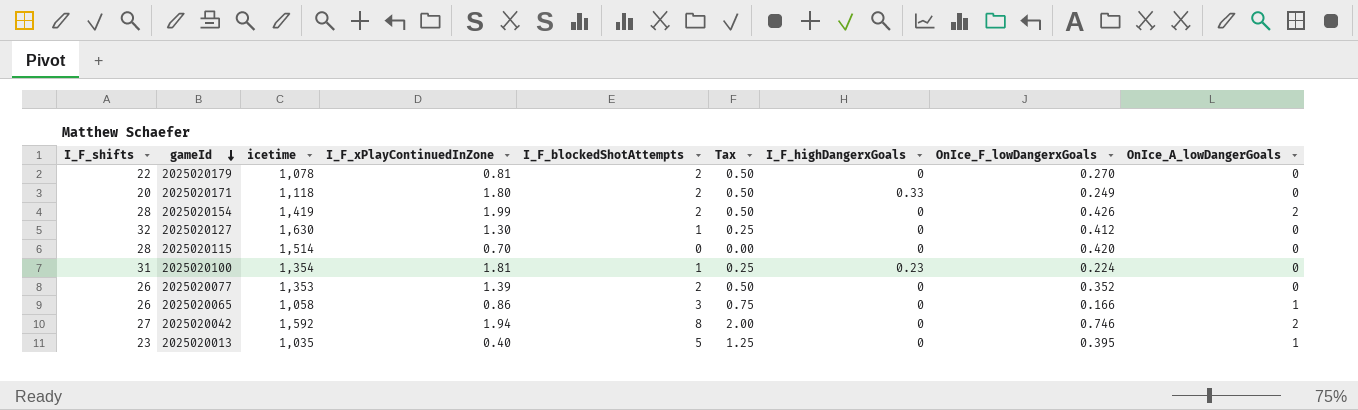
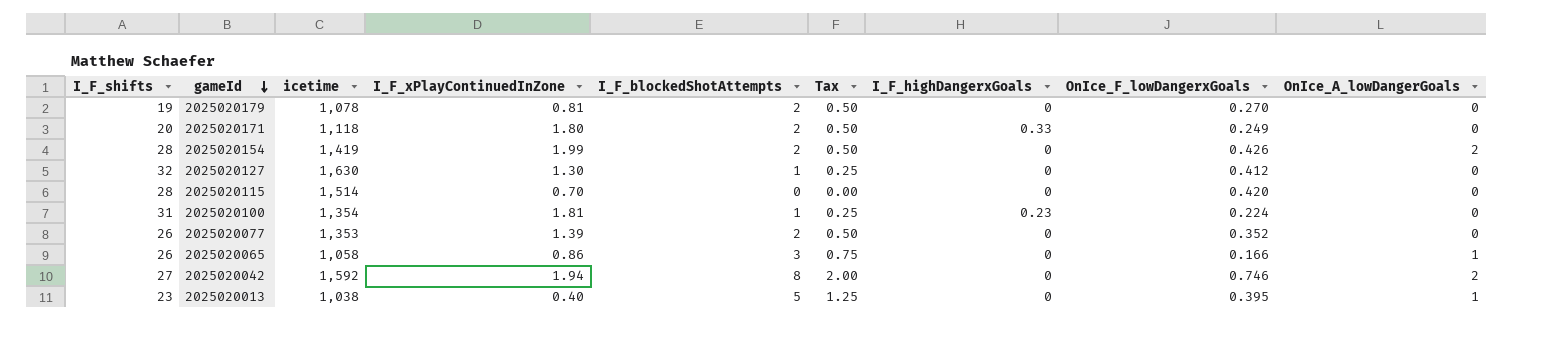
2025020179 | I_F_shifts: 22 -> 19
2025020013 | icetime: 1,035 -> 1,038

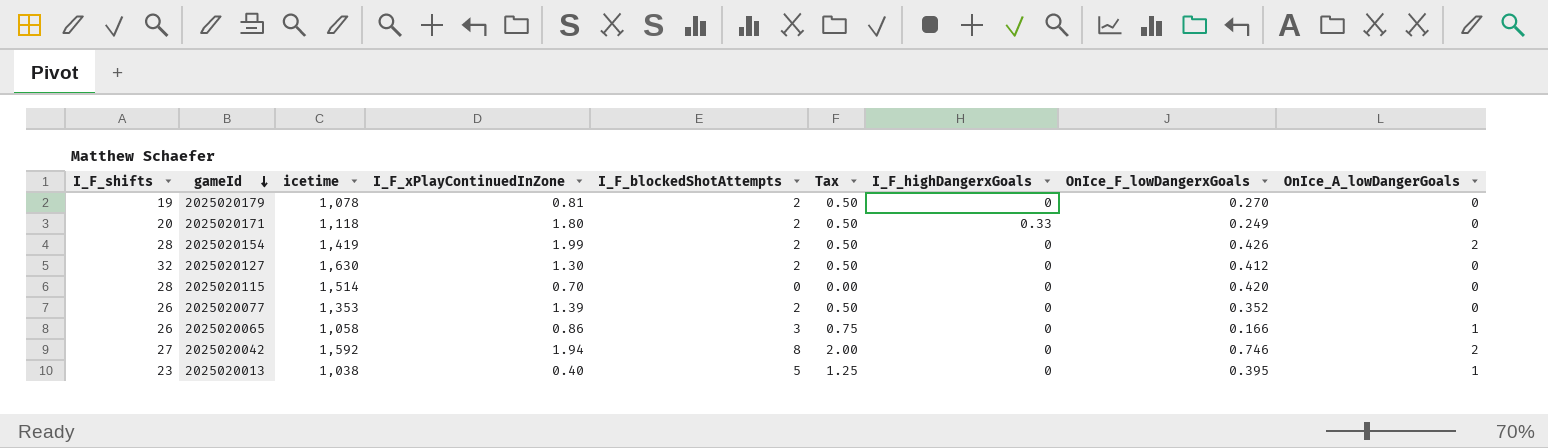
row 2025020100: 31 | 1,354 | 1.81 | 1 | 0.25 | 0.23 | 0.224 | 0 -> none
2025020127 | I_F_blockedShotAttempts: 1 -> 2
2025020127 | Tax: 0.25 -> 0.50

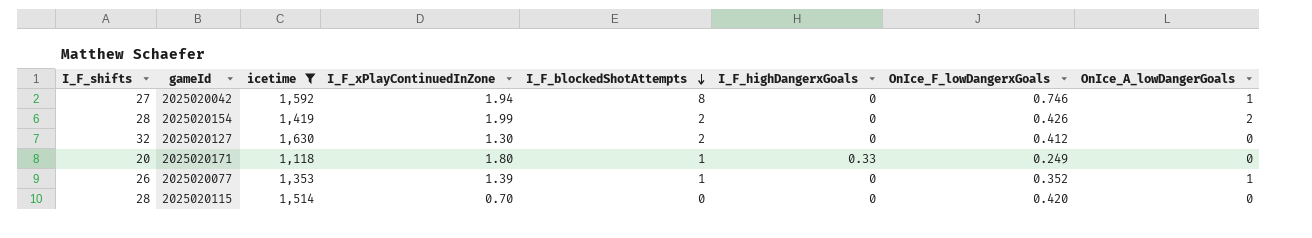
filter: none -> icetime >= 1,118
row order: gameId descending -> I_F_blockedShotAttempts descending
column Tax | formula: [I_F_blockedShotAttempts] * 0.25 -> none
2025020042 | OnIce_A_lowDangerGoals: 2 -> 1
2025020171 | I_F_blockedShotAttempts: 2 -> 1
2025020077 | I_F_blockedShotAttempts: 2 -> 1
2025020077 | OnIce_A_lowDangerGoals: 0 -> 1

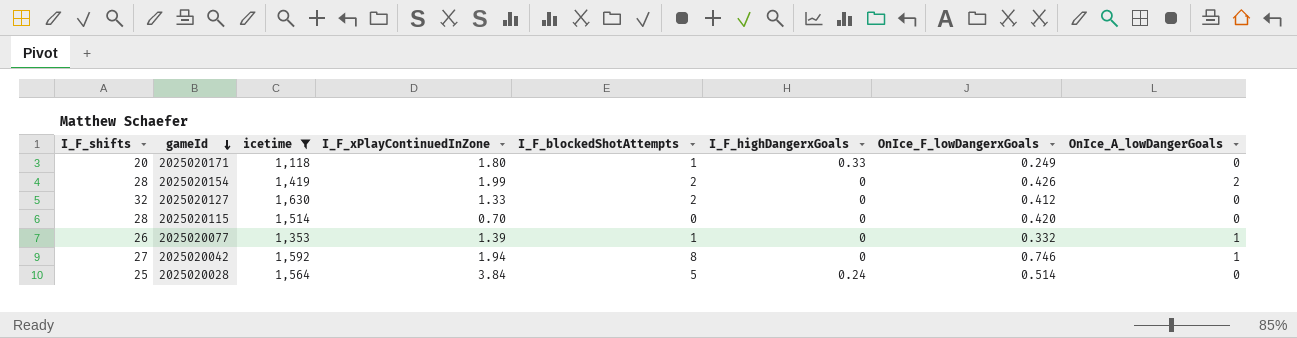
row order: I_F_blockedShotAttempts descending -> gameId descending
2025020127 | I_F_xPlayContinuedInZone: 1.30 -> 1.33
2025020077 | OnIce_F_lowDangerxGoals: 0.352 -> 0.332
row 2025020028: none -> 25 | 1,564 | 3.84 | 5 | 0.24 | 0.514 | 0

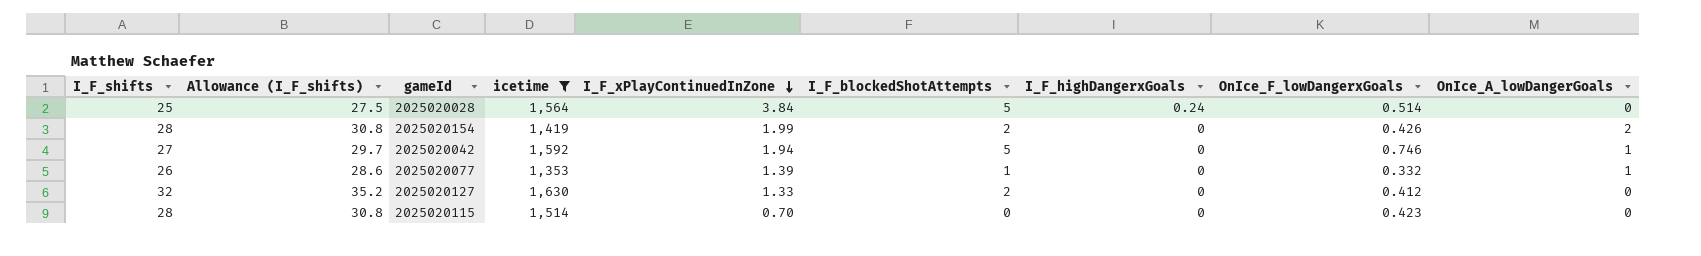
row order: gameId descending -> I_F_xPlayContinuedInZone descending
column Allowance (I_F_shifts) | formula: none -> [I_F_shifts] * 1.1
row 2025020171: 20 | 1,118 | 1.80 | 1 | 0.33 | 0.249 | 0 -> none
2025020042 | I_F_blockedShotAttempts: 8 -> 5
2025020115 | OnIce_F_lowDangerxGoals: 0.420 -> 0.423

